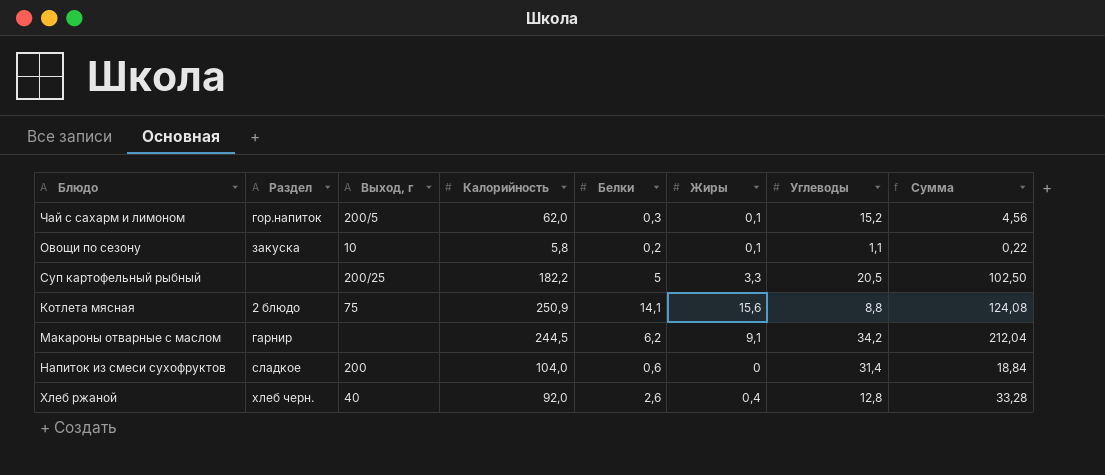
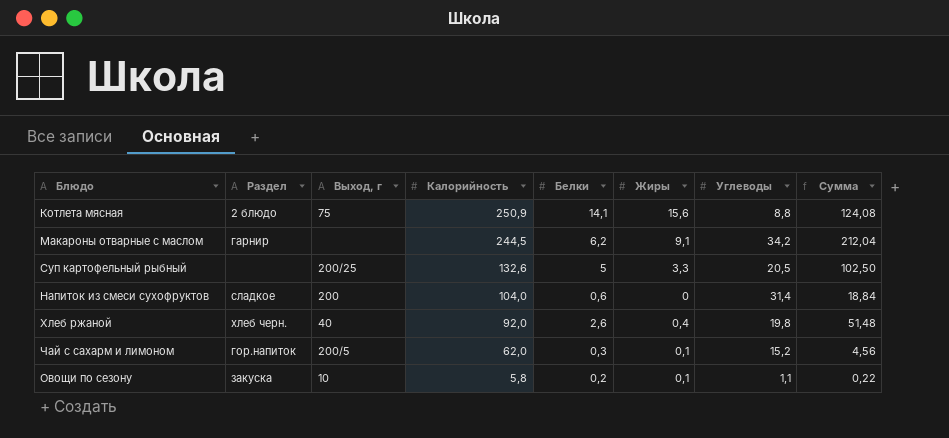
row order: none -> Калорийность descending
Суп картофельный рыбный | Калорийность: 182,2 -> 132,6
Хлеб ржаной | Углеводы: 12,8 -> 19,8
Хлеб ржаной | Сумма: 33,28 -> 51,48

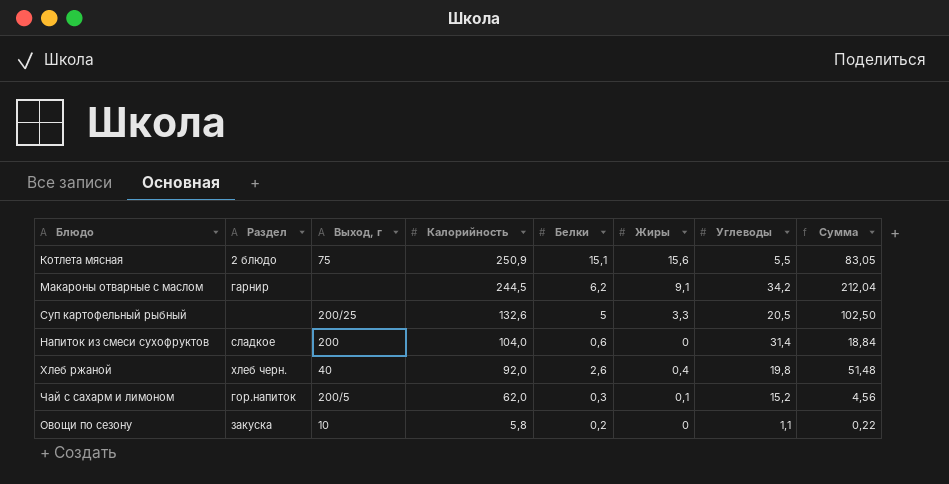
Котлета мясная | Белки: 14,1 -> 15,1
Котлета мясная | Углеводы: 8,8 -> 5,5
Котлета мясная | Сумма: 124,08 -> 83,05
Овощи по сезону | Жиры: 0,1 -> 0

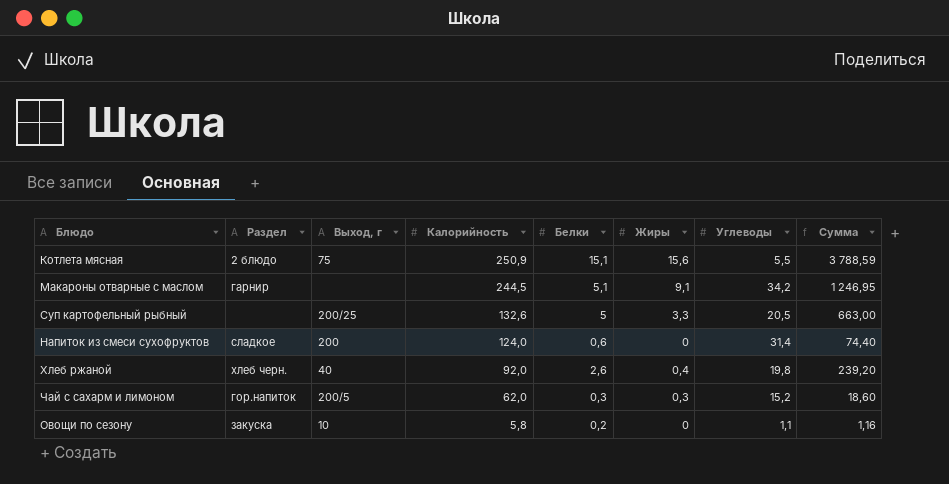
column Сумма | formula: [Белки] * [Углеводы] -> [Калорийность] * [Белки]
Макароны отварные с маслом | Белки: 6,2 -> 5,1
Напиток из смеси сухофруктов | Калорийность: 104,0 -> 124,0
Чай с сахарм и лимоном | Жиры: 0,1 -> 0,3

